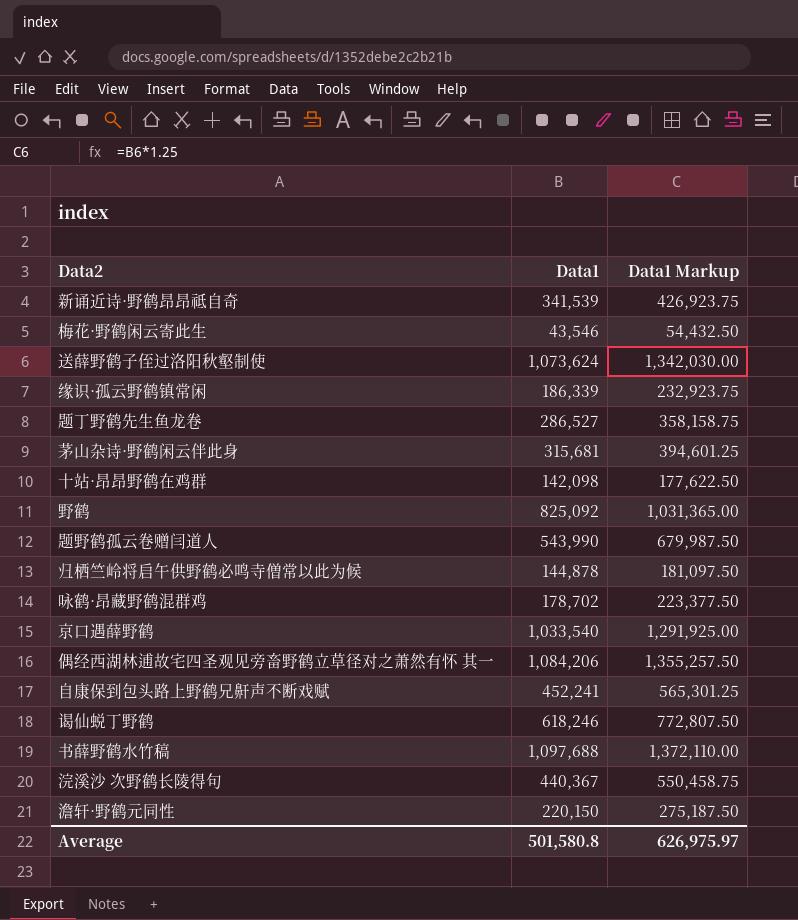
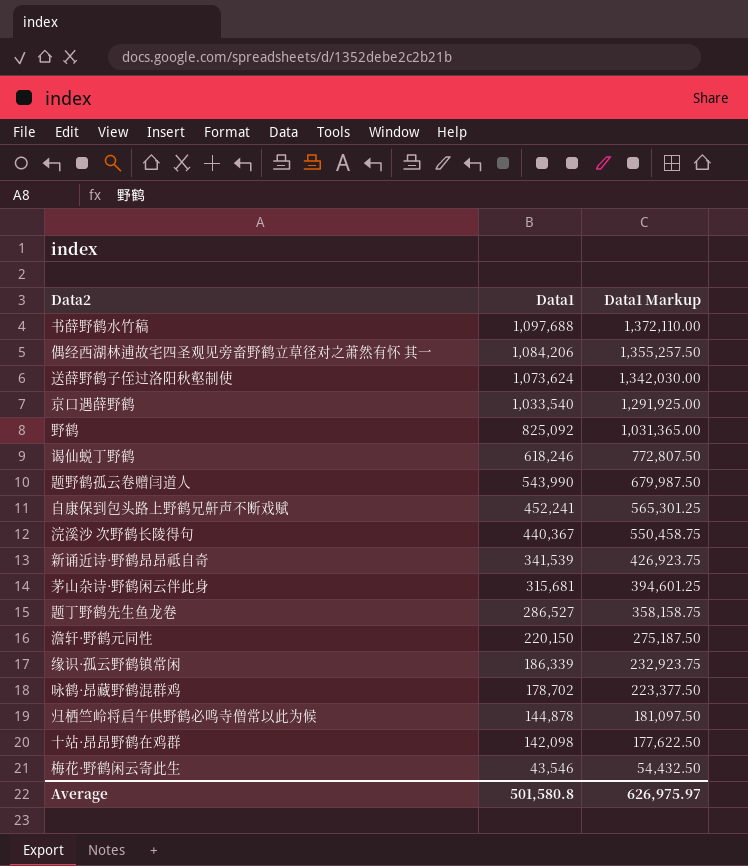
row order: none -> Data1 descending

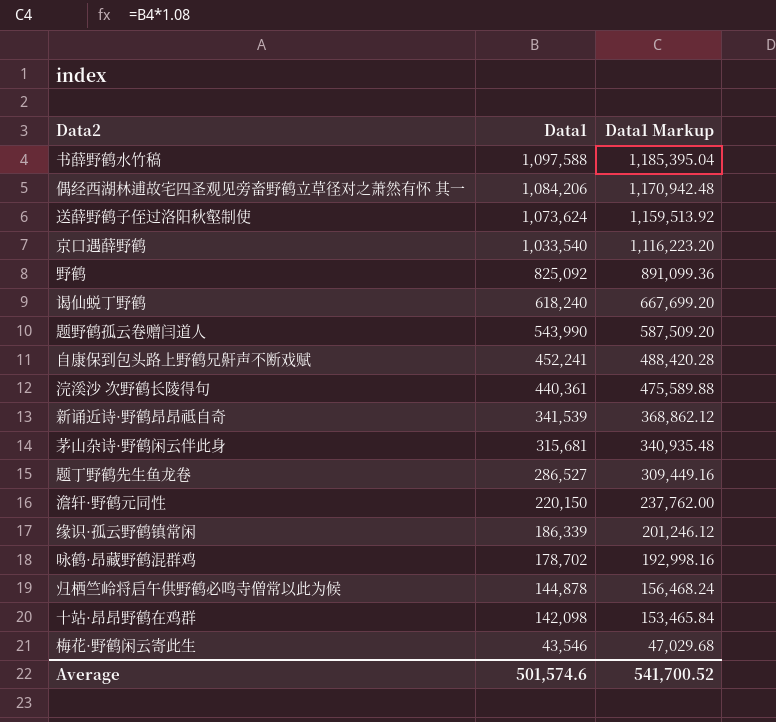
column Data1 Markup | formula: [Data1] * 1.25 -> [Data1] * 1.08
书薛野鹤水竹稿 | Data1: 1,097,688 -> 1,097,588
谒仙蜕丁野鹤 | Data1: 618,246 -> 618,240
浣溪沙 次野鹤长陵得句 | Data1: 440,367 -> 440,361
Average | Data1: 501,580.8 -> 501,574.6
Average | Data1 Markup: 626,975.97 -> 541,700.52

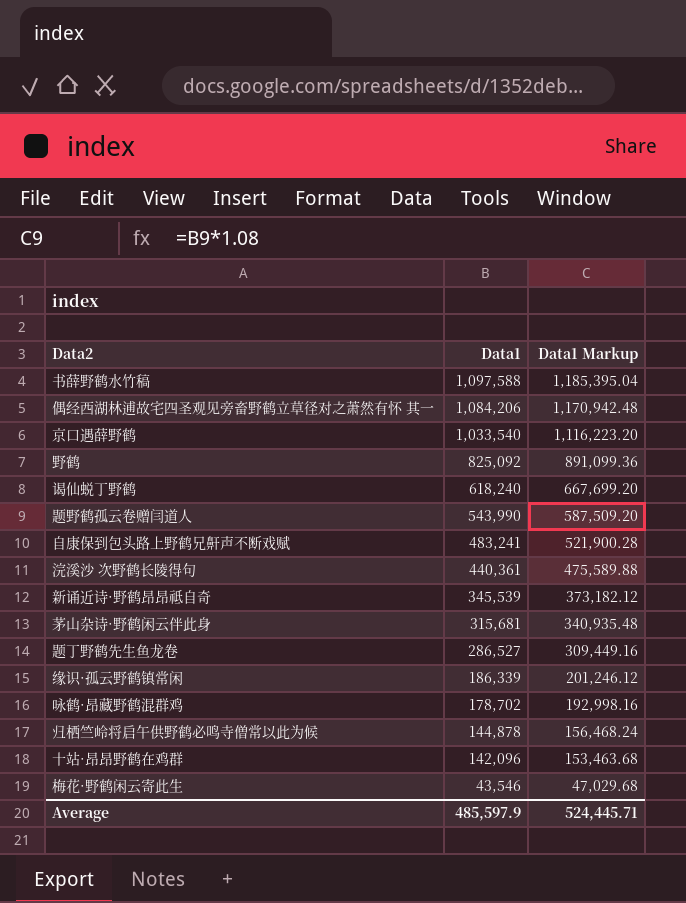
row 送薛野鹤子侄过洛阳秋壑制使: 1,073,624 | 1,159,513.92 -> none
row 澹轩·野鹤元同性: 220,150 | 237,762.00 -> none
自康保到包头路上野鹤兄鼾声不断戏赋 | Data1: 452,241 -> 483,241
自康保到包头路上野鹤兄鼾声不断戏赋 | Data1 Markup: 488,420.28 -> 521,900.28
新诵近诗·野鹤昂昂祗自奇 | Data1: 341,539 -> 345,539
新诵近诗·野鹤昂昂祗自奇 | Data1 Markup: 368,862.12 -> 373,182.12
十站·昂昂野鹤在鸡群 | Data1: 142,098 -> 142,096
十站·昂昂野鹤在鸡群 | Data1 Markup: 153,465.84 -> 153,463.68
Average | Data1: 501,574.6 -> 485,597.9
Average | Data1 Markup: 541,700.52 -> 524,445.71

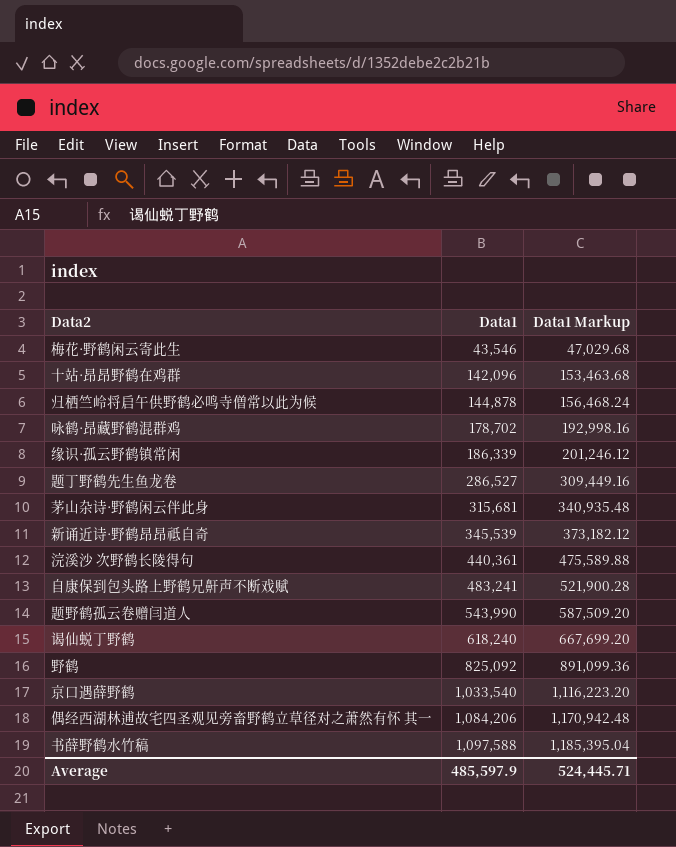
row order: Data1 descending -> Data1 ascending

